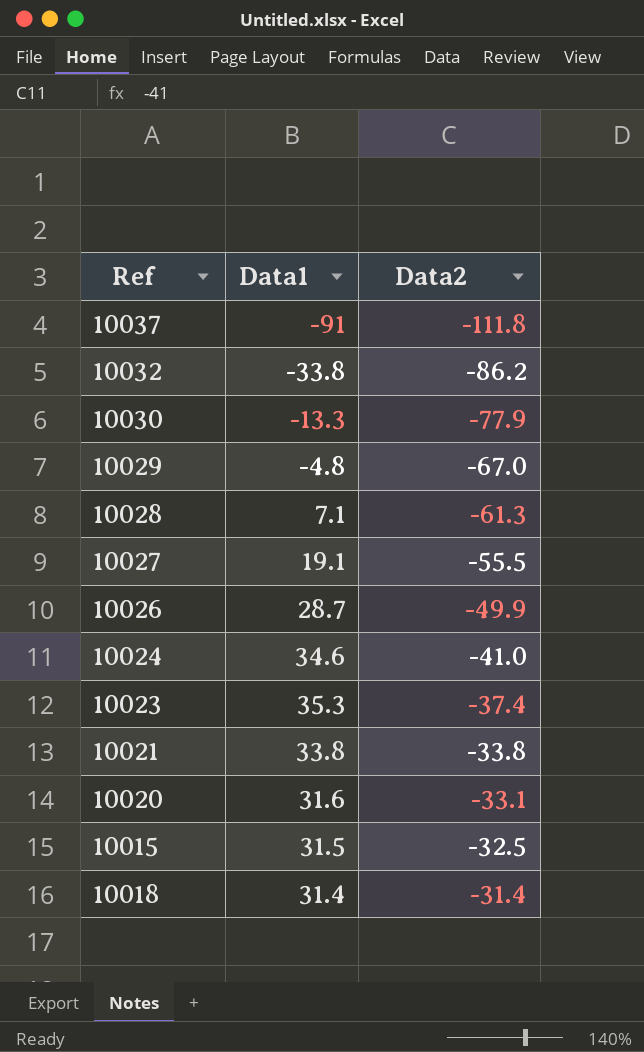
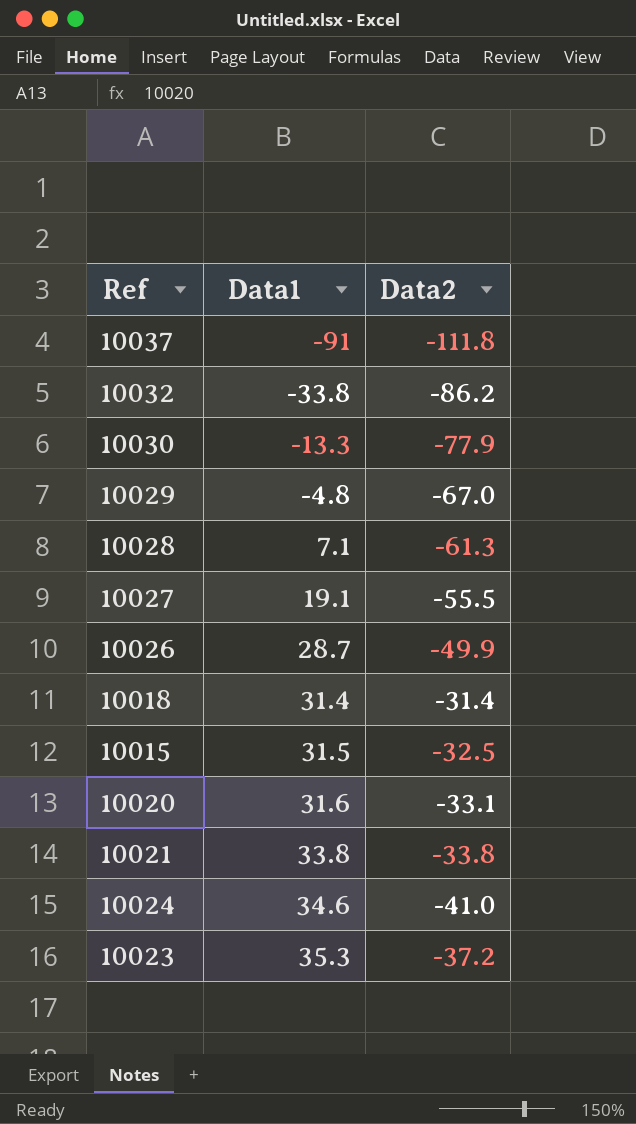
row order: Data2 ascending -> Data1 ascending
10023 | Data2: -37.4 -> -37.2

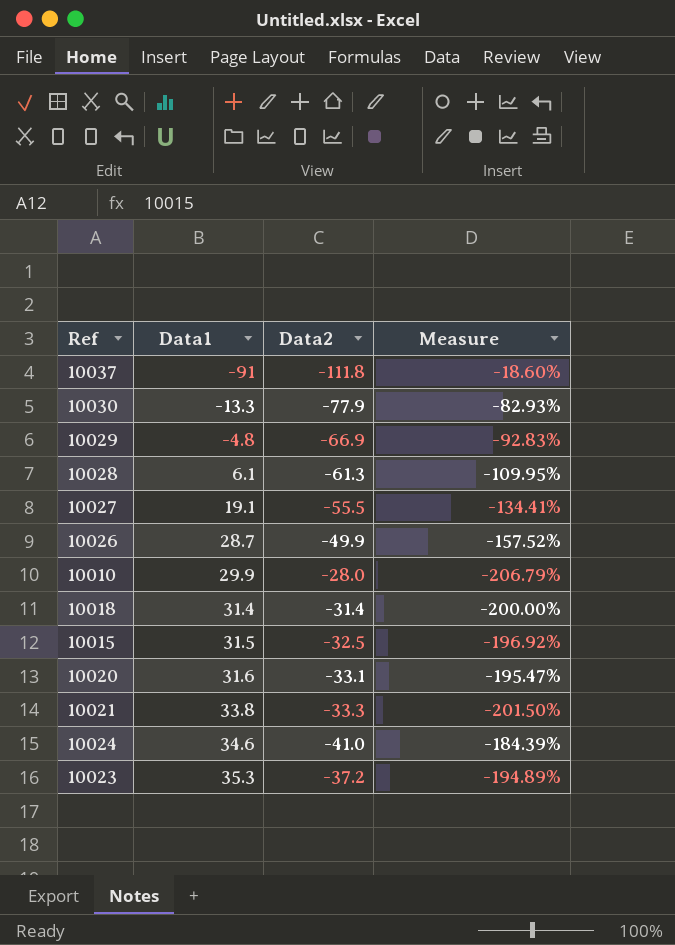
column Measure | formula: none -> ([Data1] - [Data2]) / [Data2]
row 10032: -33.8 | -86.2 -> none
10029 | Data2: -67.0 -> -66.9
10028 | Data1: 7.1 -> 6.1
row 10010: none -> 29.9 | -28.0 | -206.79%
10021 | Data2: -33.8 -> -33.3

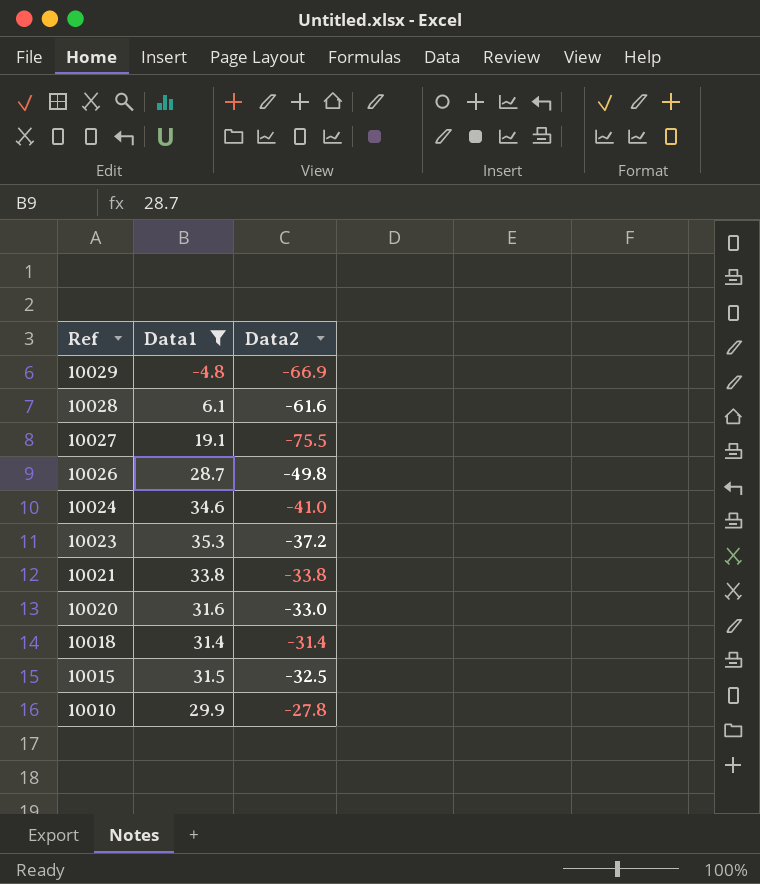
filter: none -> Data1 >= -4.8
row order: Data1 ascending -> Ref descending
column Measure | formula: ([Data1] - [Data2]) / [Data2] -> none
10028 | Data2: -61.3 -> -61.6
10027 | Data2: -55.5 -> -75.5
10026 | Data2: -49.9 -> -49.8
10021 | Data2: -33.3 -> -33.8
10020 | Data2: -33.1 -> -33.0
10010 | Data2: -28.0 -> -27.8

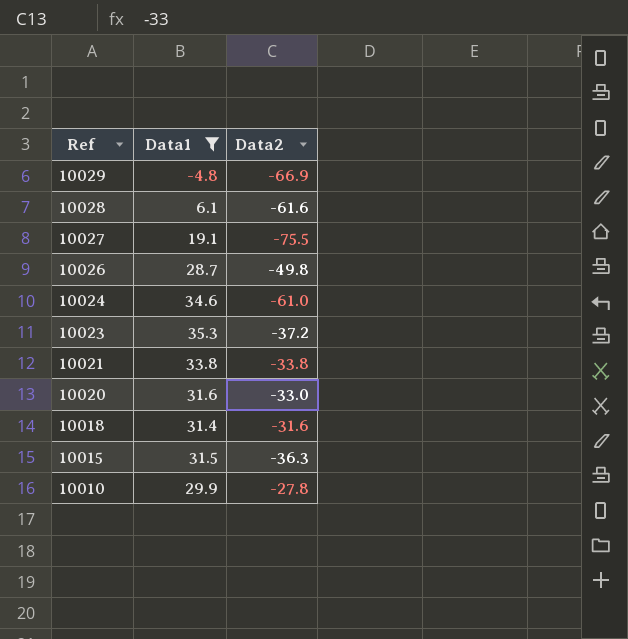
10024 | Data2: -41.0 -> -61.0
10018 | Data2: -31.4 -> -31.6
10015 | Data2: -32.5 -> -36.3

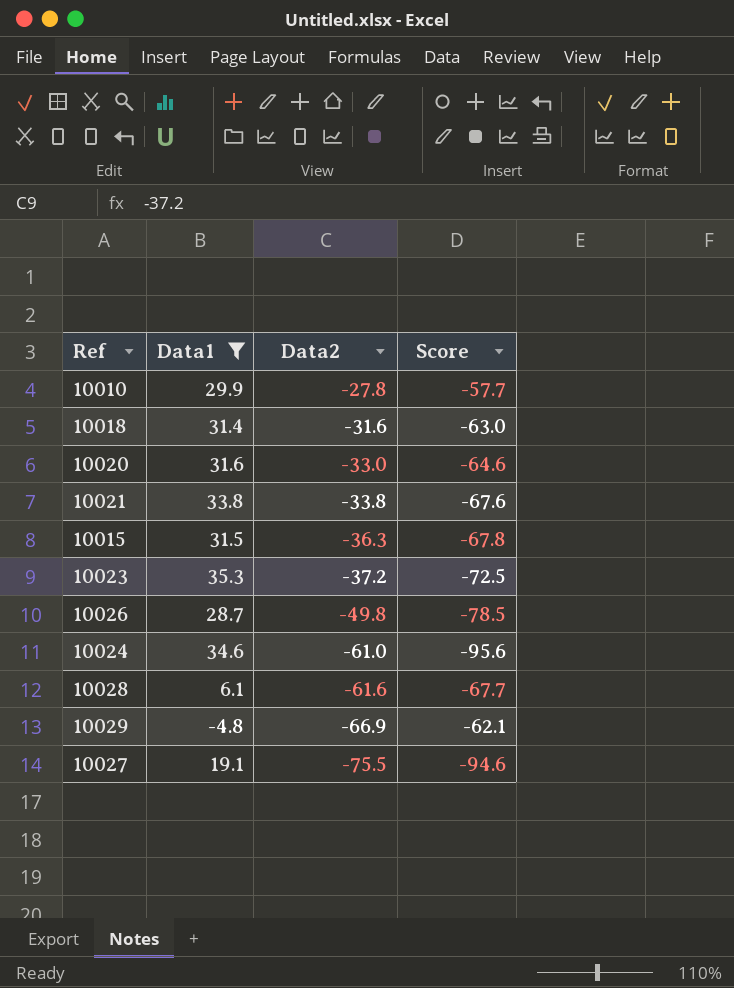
row order: Ref descending -> Data2 descending
column Score | formula: none -> [Data2] - [Data1]

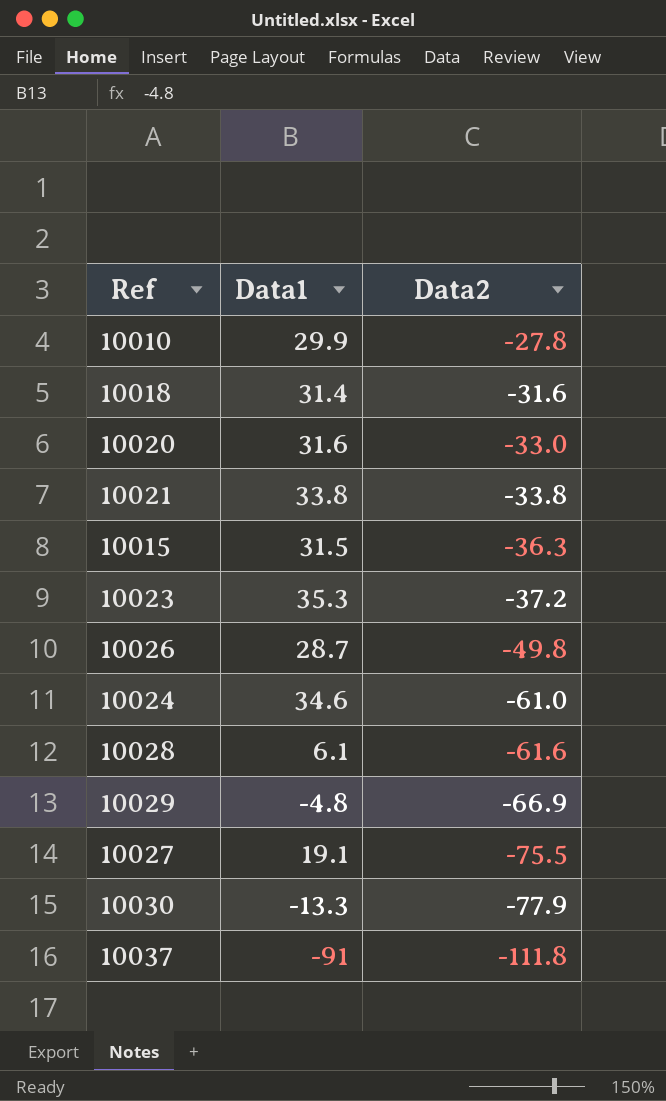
filter: Data1 >= -4.8 -> none
column Score | formula: [Data2] - [Data1] -> none

